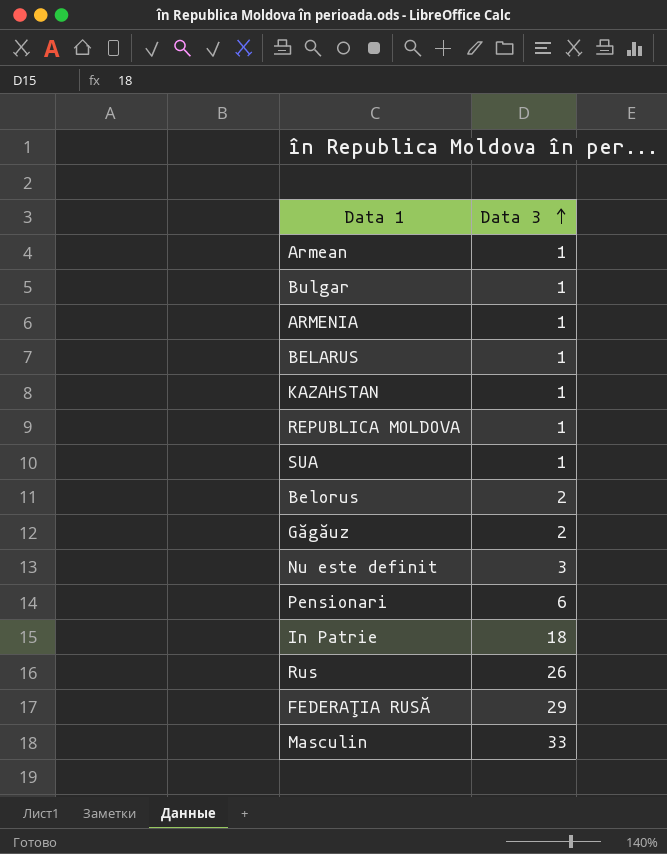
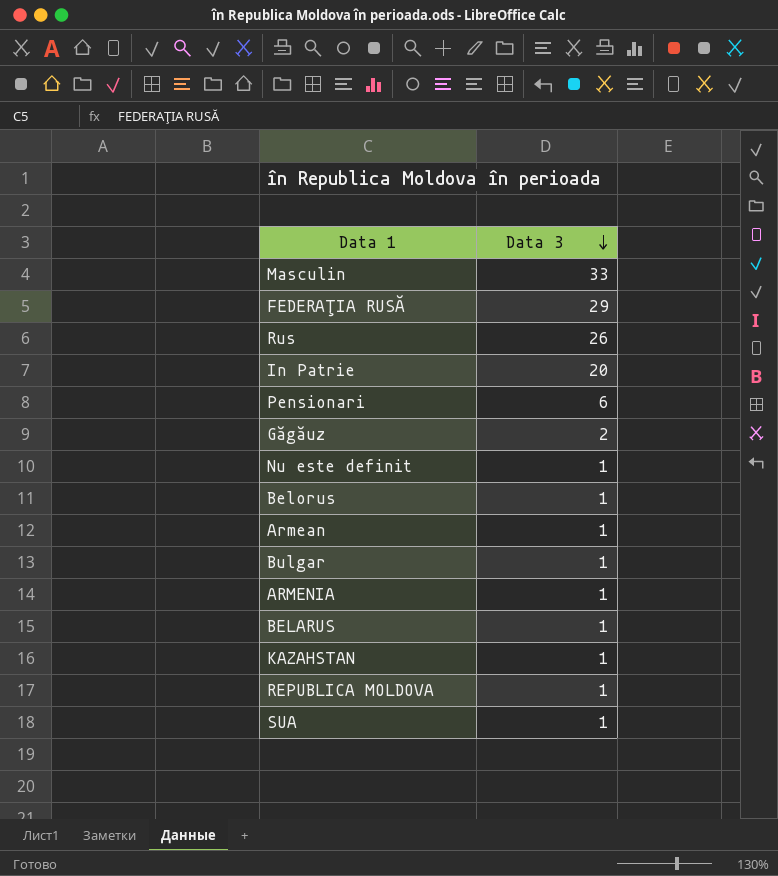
row order: Data 3 ascending -> Data 3 descending
In Patrie | Data 3: 18 -> 20
Nu este definit | Data 3: 3 -> 1
Belorus | Data 3: 2 -> 1

